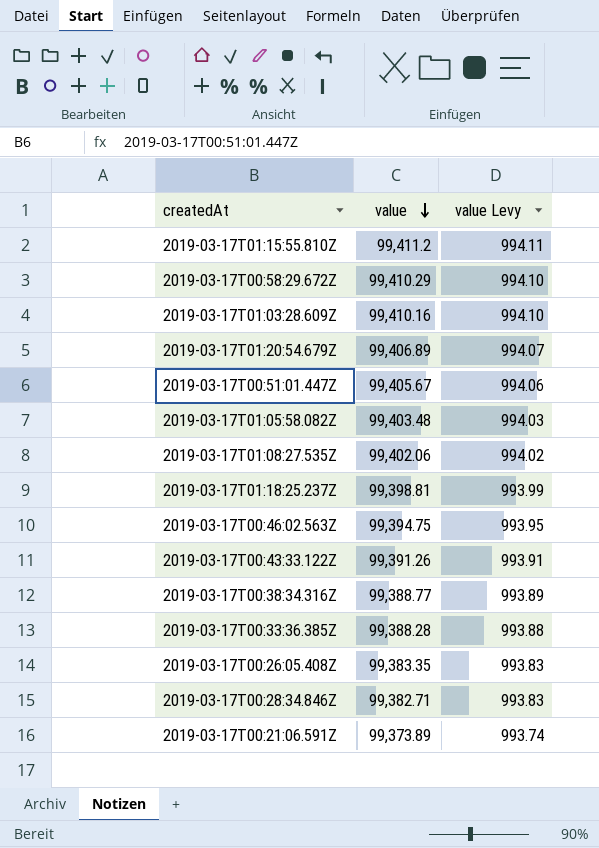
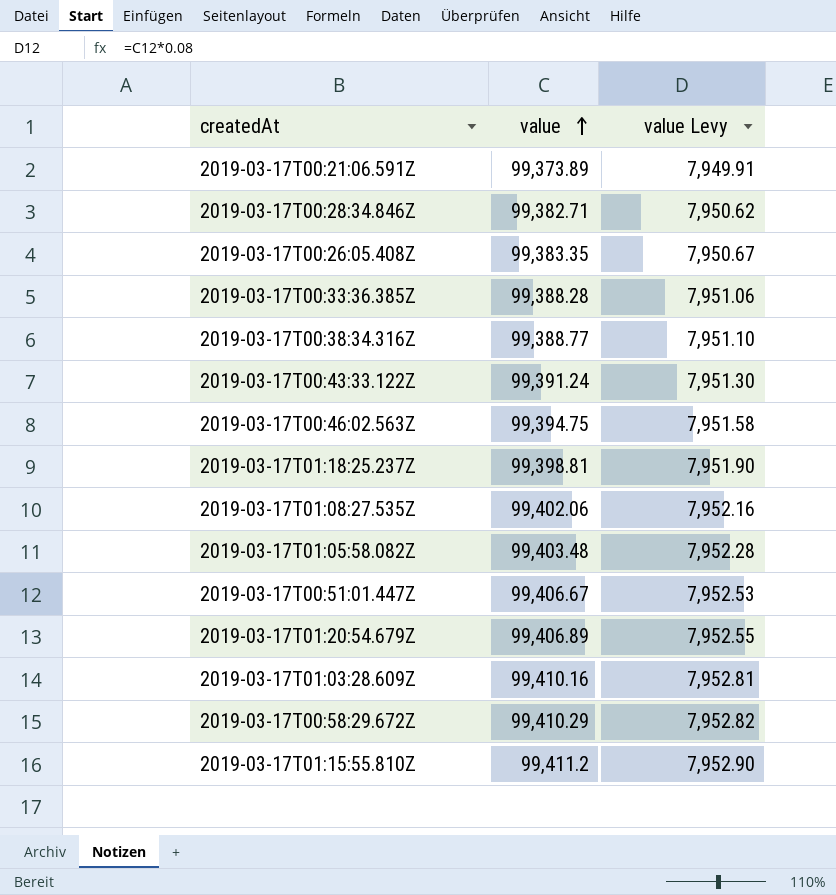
row order: value descending -> value ascending
column value Levy | formula: [value] * 0.01 -> [value] * 0.08
2019-03-17T00:43:33.122Z | value: 99,391.26 -> 99,391.24
2019-03-17T00:51:01.447Z | value: 99,405.67 -> 99,406.67

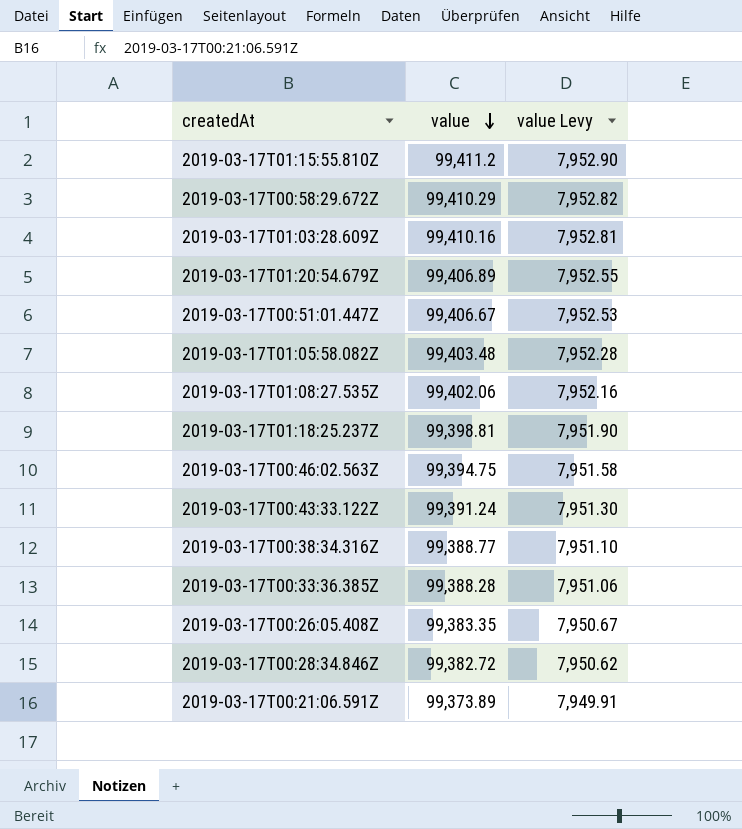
row order: value ascending -> value descending
2019-03-17T00:28:34.846Z | value: 99,382.71 -> 99,382.72

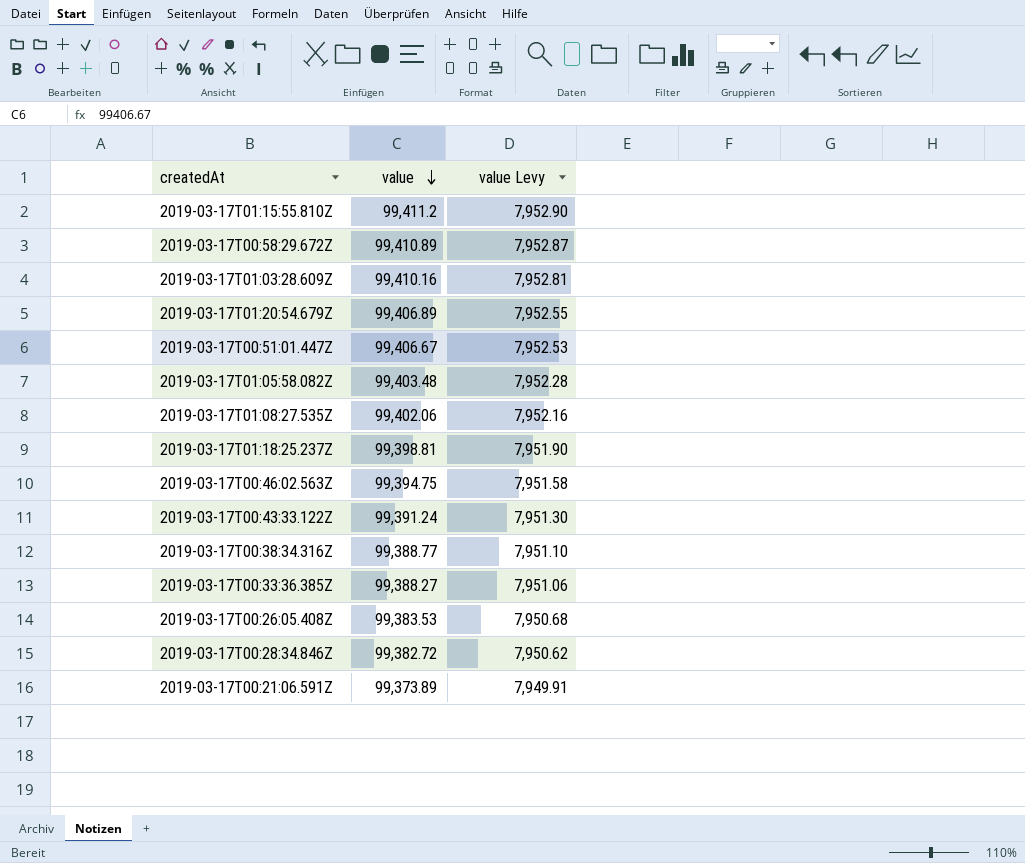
2019-03-17T00:58:29.672Z | value: 99,410.29 -> 99,410.89
2019-03-17T00:58:29.672Z | value Levy: 7,952.82 -> 7,952.87
2019-03-17T00:33:36.385Z | value: 99,388.28 -> 99,388.27
2019-03-17T00:26:05.408Z | value: 99,383.35 -> 99,383.53
2019-03-17T00:26:05.408Z | value Levy: 7,950.67 -> 7,950.68

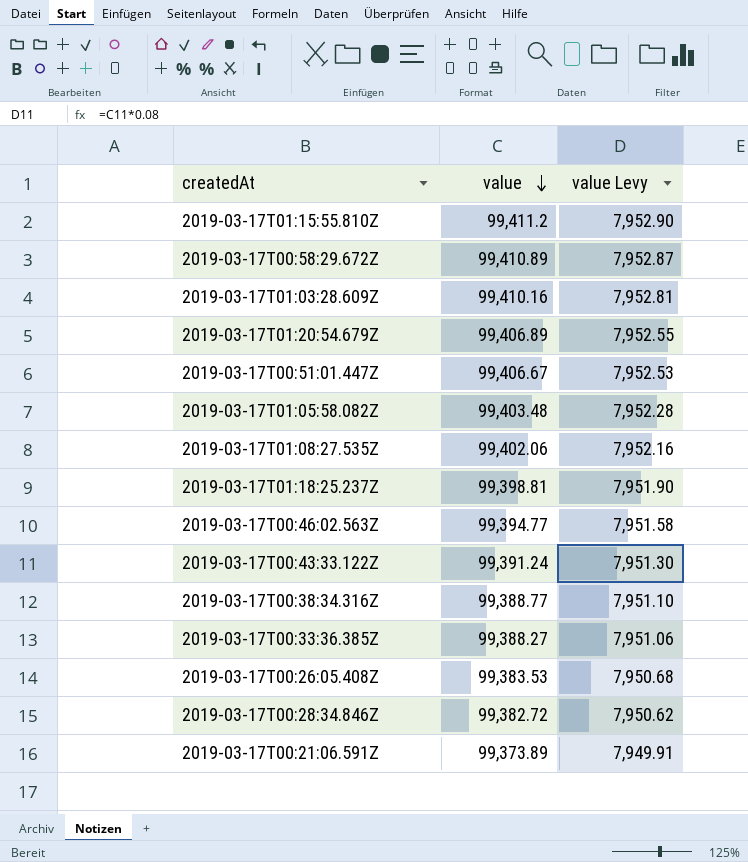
2019-03-17T00:46:02.563Z | value: 99,394.75 -> 99,394.77

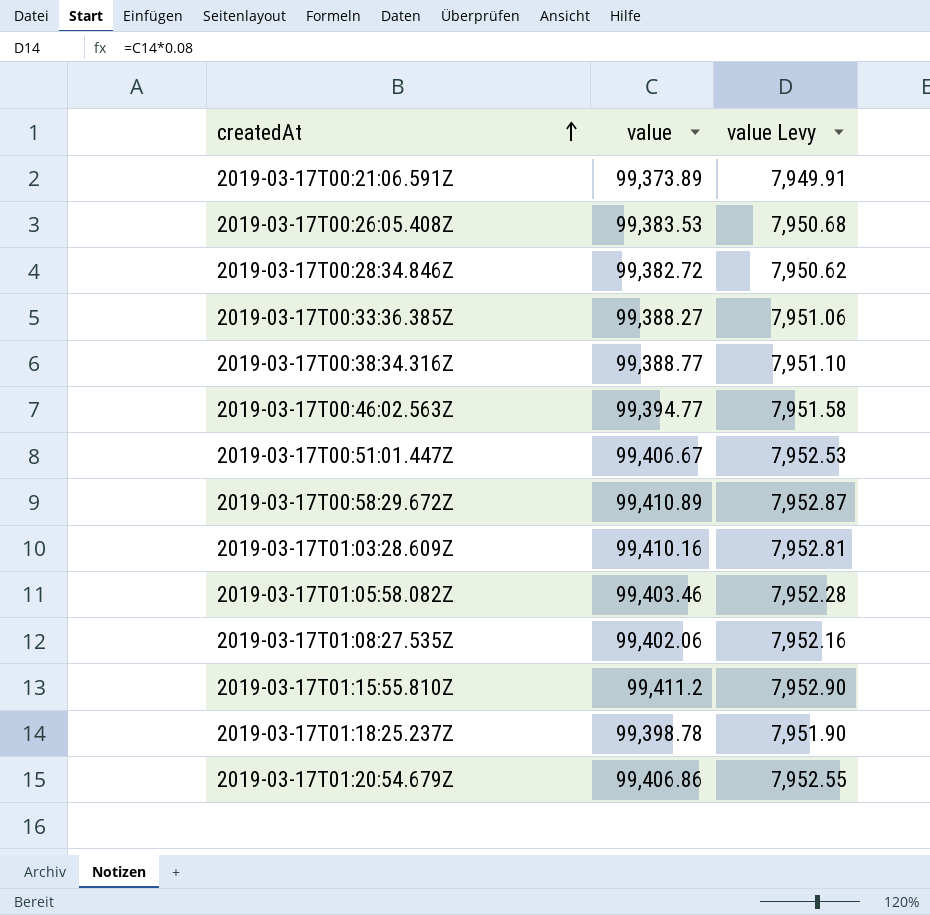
row order: value descending -> createdAt ascending
row 2019-03-17T00:43:33.122Z: 99,391.24 | 7,951.30 -> none
2019-03-17T01:05:58.082Z | value: 99,403.48 -> 99,403.46
2019-03-17T01:18:25.237Z | value: 99,398.81 -> 99,398.78
2019-03-17T01:20:54.679Z | value: 99,406.89 -> 99,406.86

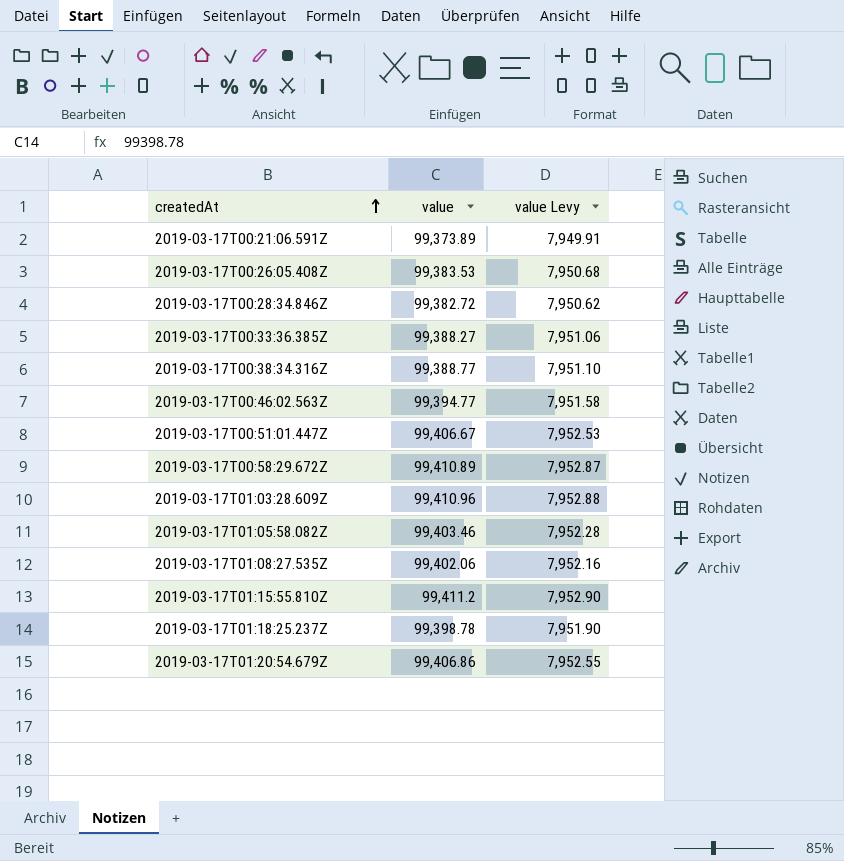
2019-03-17T01:03:28.609Z | value: 99,410.16 -> 99,410.96
2019-03-17T01:03:28.609Z | value Levy: 7,952.81 -> 7,952.88

